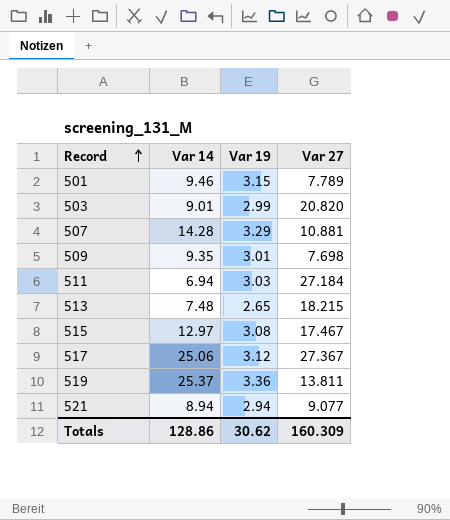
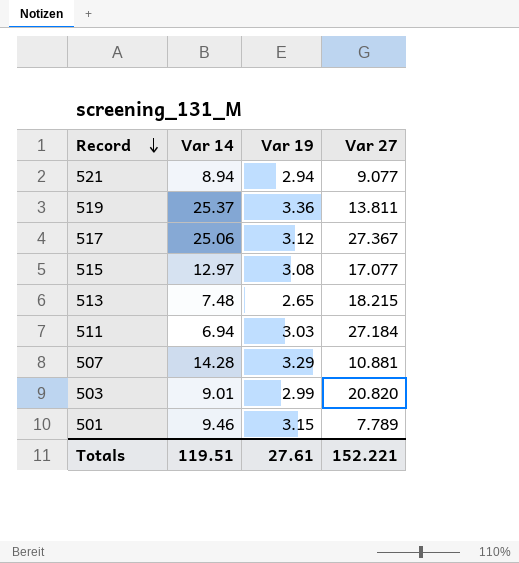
row order: Record ascending -> Record descending
row 509: 9.35 | 3.01 | 7.698 -> none
515 | Var 27: 17.467 -> 17.077
Totals | Var 14: 128.86 -> 119.51
Totals | Var 19: 30.62 -> 27.61
Totals | Var 27: 160.309 -> 152.221

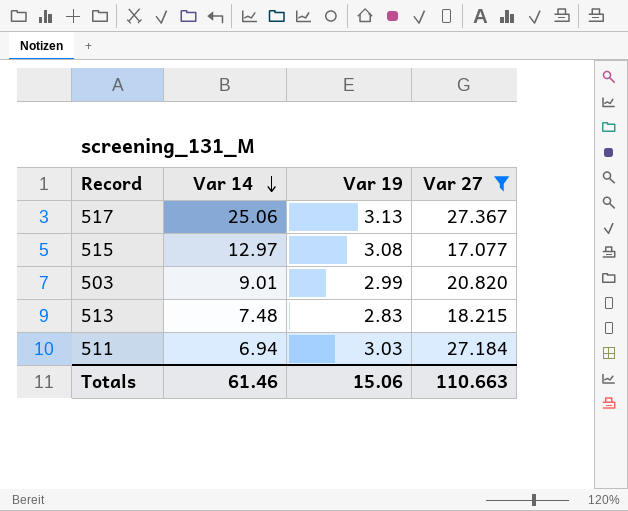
filter: none -> Var 27 >= 17.077
row order: Record descending -> Var 14 descending
517 | Var 19: 3.12 -> 3.13
513 | Var 19: 2.65 -> 2.83
Totals | Var 14: 119.51 -> 61.46
Totals | Var 19: 27.61 -> 15.06
Totals | Var 27: 152.221 -> 110.663

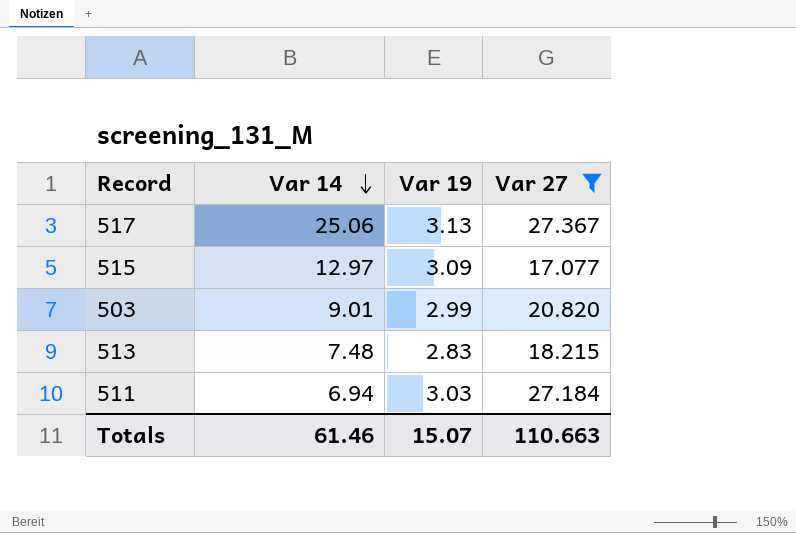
515 | Var 19: 3.08 -> 3.09
Totals | Var 19: 15.06 -> 15.07

